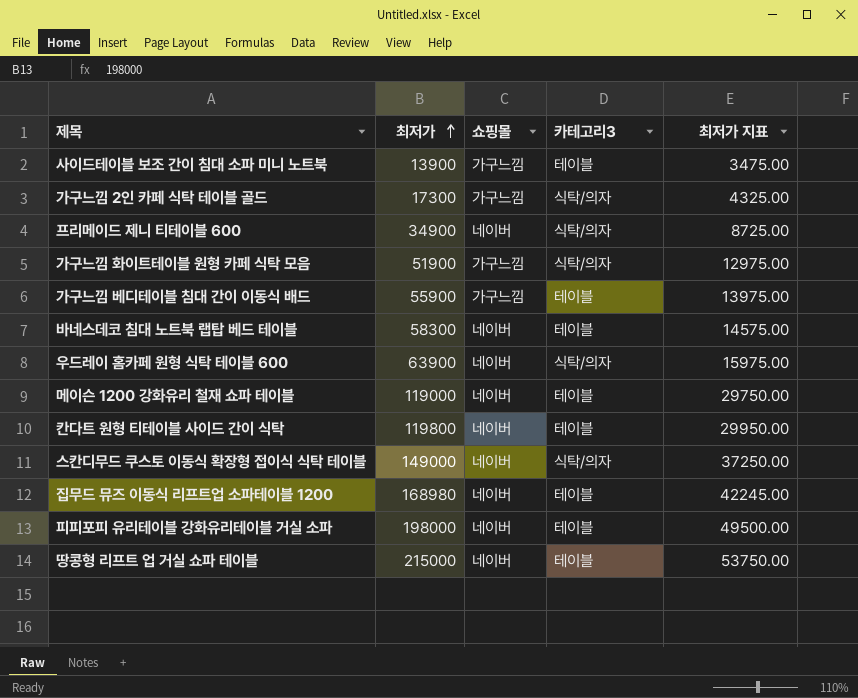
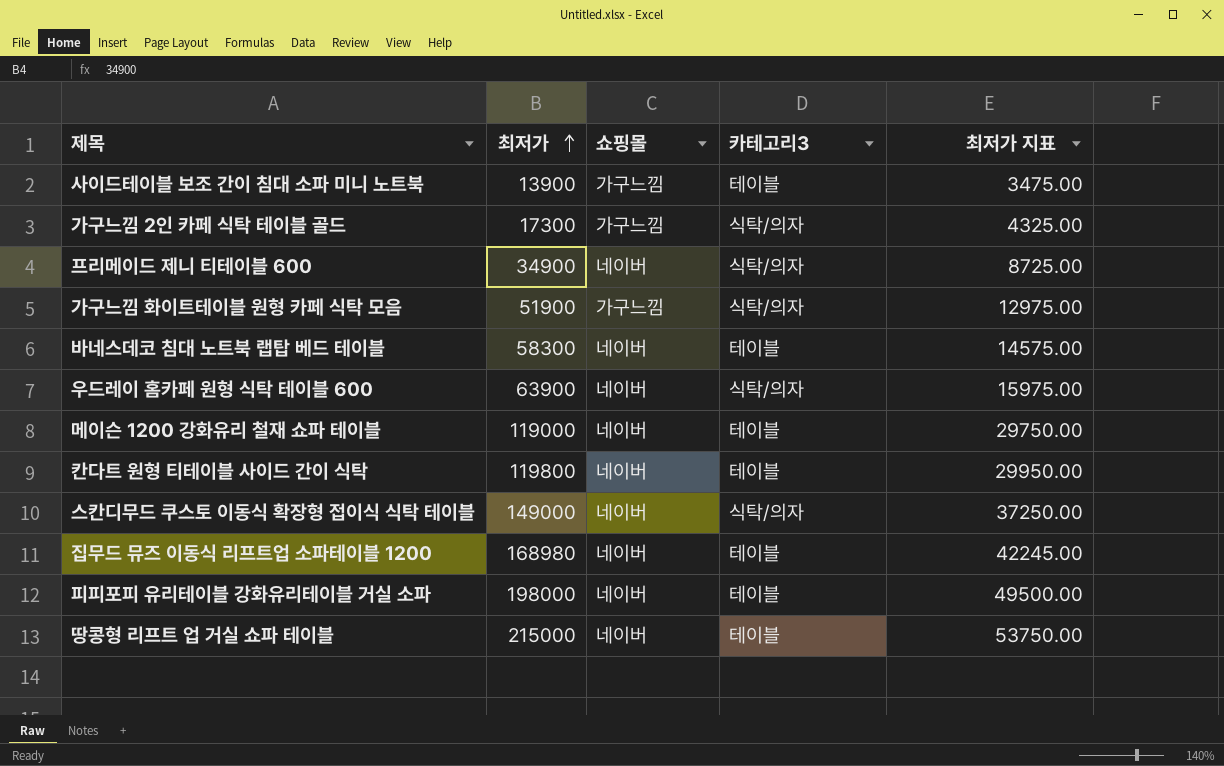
row 가구느낌 베디테이블 침대 간이 이동식 배드: 55900 | 가구느낌 | 테이블 | 13975.00 -> none

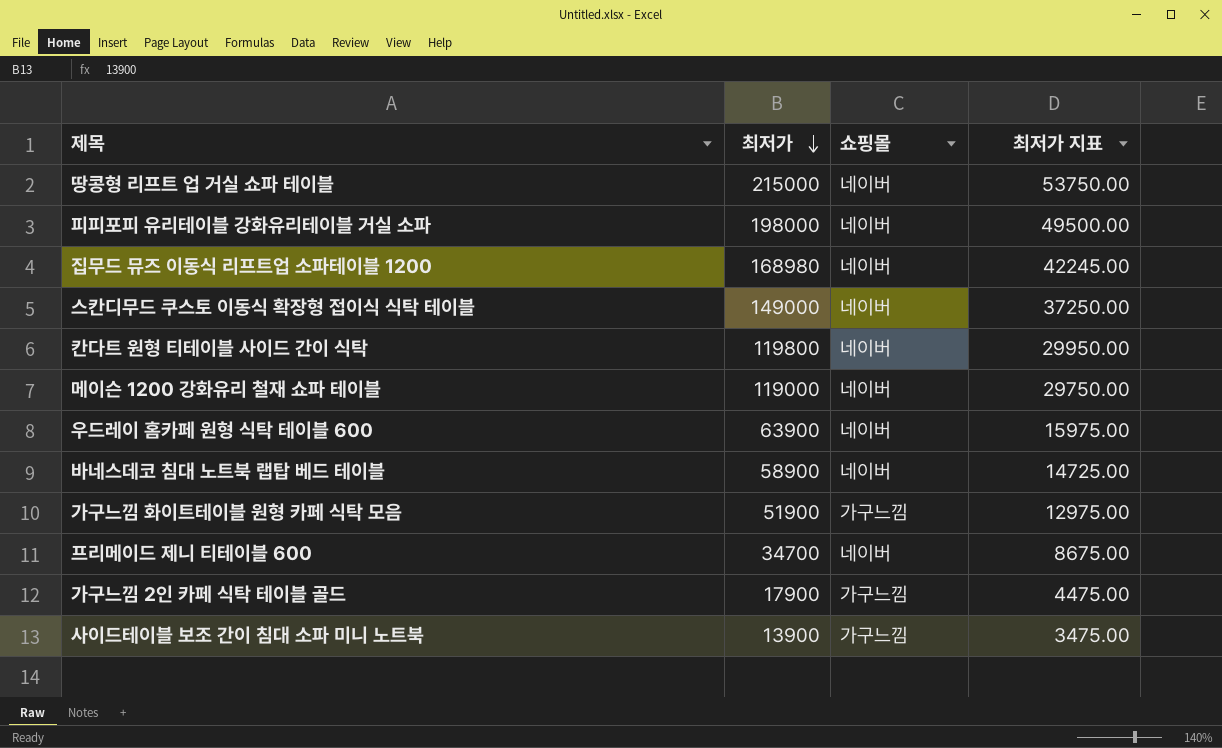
row order: 최저가 ascending -> 최저가 descending
column 카테고리3 | position: 4 -> none
바네스데코 침대 노트북 랩탑 베드 테이블 | 최저가: 58300 -> 58900
바네스데코 침대 노트북 랩탑 베드 테이블 | 최저가 지표: 14575.00 -> 14725.00
프리메이드 제니 티테이블 600 | 최저가: 34900 -> 34700
프리메이드 제니 티테이블 600 | 최저가 지표: 8725.00 -> 8675.00
가구느낌 2인 카페 식탁 테이블 골드 | 최저가: 17300 -> 17900
가구느낌 2인 카페 식탁 테이블 골드 | 최저가 지표: 4325.00 -> 4475.00

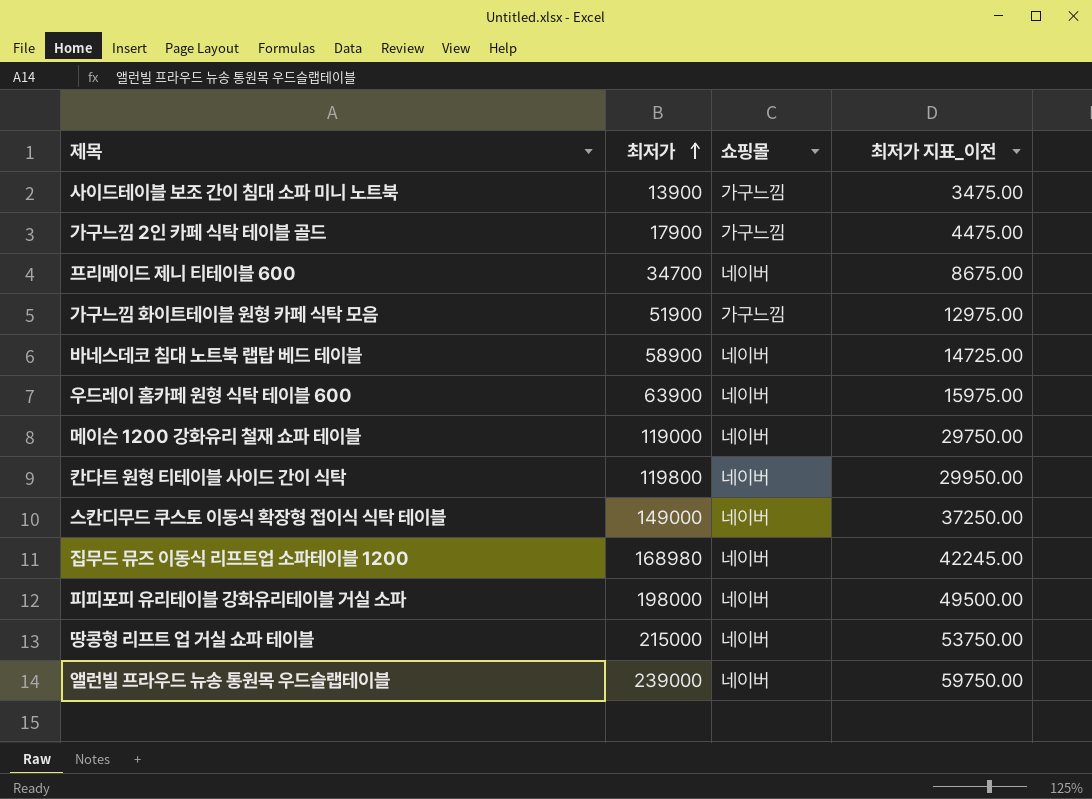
row order: 최저가 descending -> 최저가 ascending
column name: 최저가 지표 -> 최저가 지표_이전
row 앨런빌 프라우드 뉴송 통원목 우드슬랩테이블: none -> 239000 | 네이버 | 59750.00

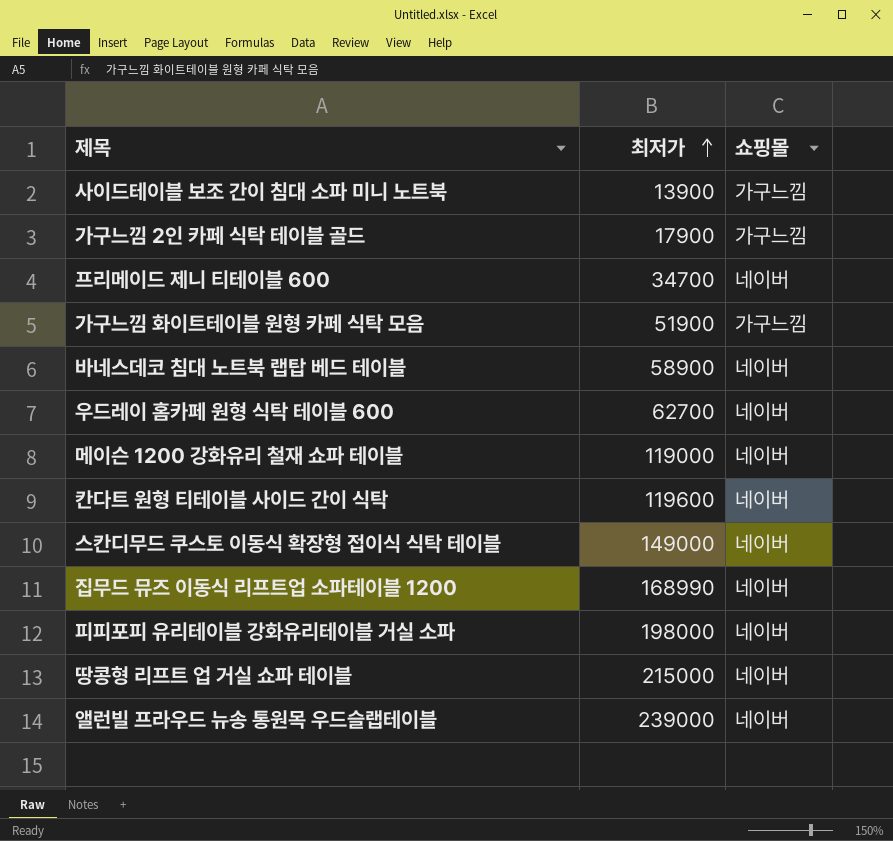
column 최저가 지표_이전 | formula: [최저가] * 0.25 -> none
우드레이 홈카페 원형 식탁 테이블 600 | 최저가: 63900 -> 62700
칸다트 원형 티테이블 사이드 간이 식탁 | 최저가: 119800 -> 119600
집무드 뮤즈 이동식 리프트업 소파테이블 1200 | 최저가: 168980 -> 168990

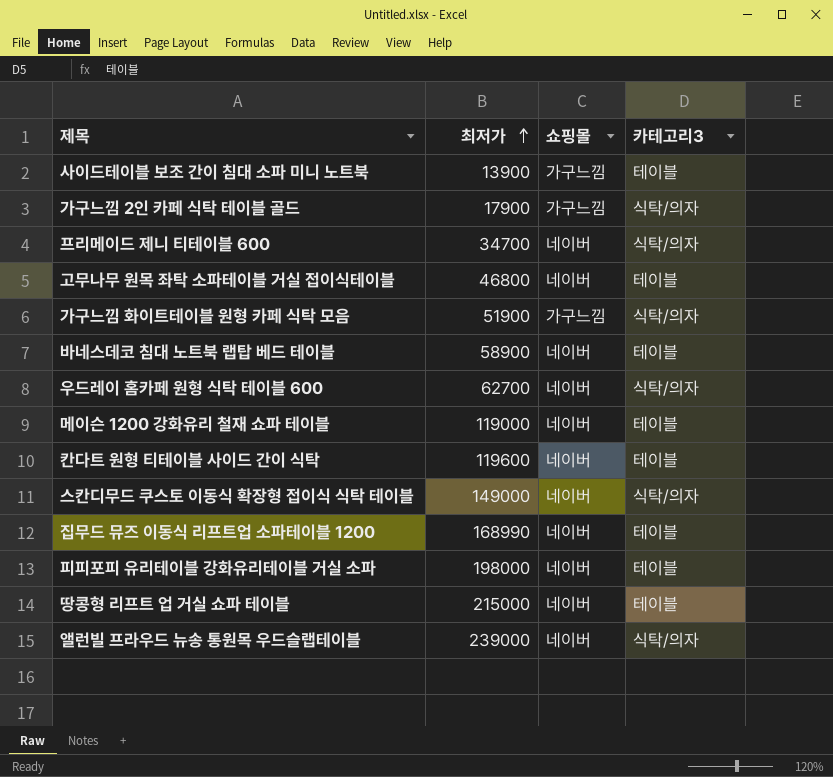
column 카테고리3 | position: none -> 4
row 고무나무 원목 좌탁 소파테이블 거실 접이식테이블: none -> 46800 | 네이버 | 테이블

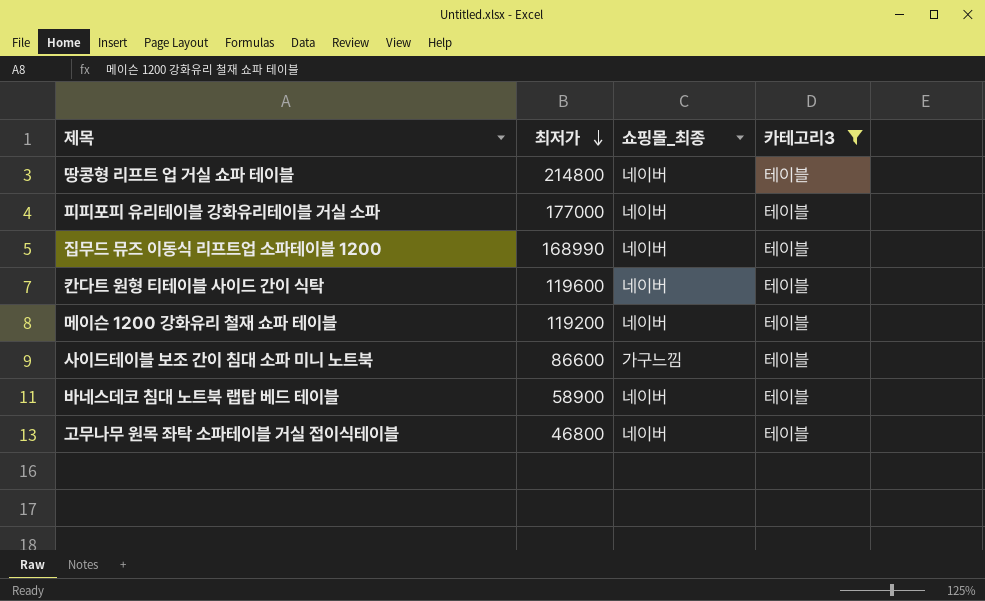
filter: none -> 카테고리3 = 테이블
row order: 최저가 ascending -> 최저가 descending
column name: 쇼핑몰 -> 쇼핑몰_최종
땅콩형 리프트 업 거실 쇼파 테이블 | 최저가: 215000 -> 214800
피피포피 유리테이블 강화유리테이블 거실 소파 | 최저가: 198000 -> 177000
메이슨 1200 강화유리 철재 쇼파 테이블 | 최저가: 119000 -> 119200
사이드테이블 보조 간이 침대 소파 미니 노트북 | 최저가: 13900 -> 86600

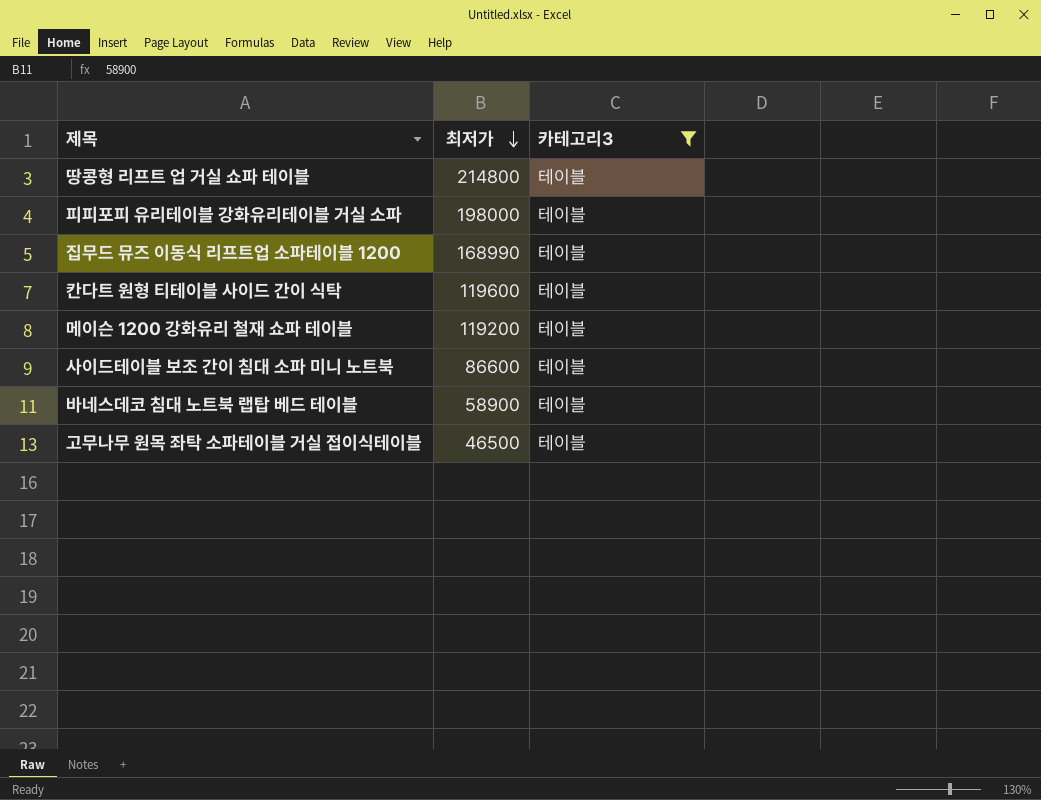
column 쇼핑몰_최종 | position: 3 -> none
피피포피 유리테이블 강화유리테이블 거실 소파 | 최저가: 177000 -> 198000
고무나무 원목 좌탁 소파테이블 거실 접이식테이블 | 최저가: 46800 -> 46500

